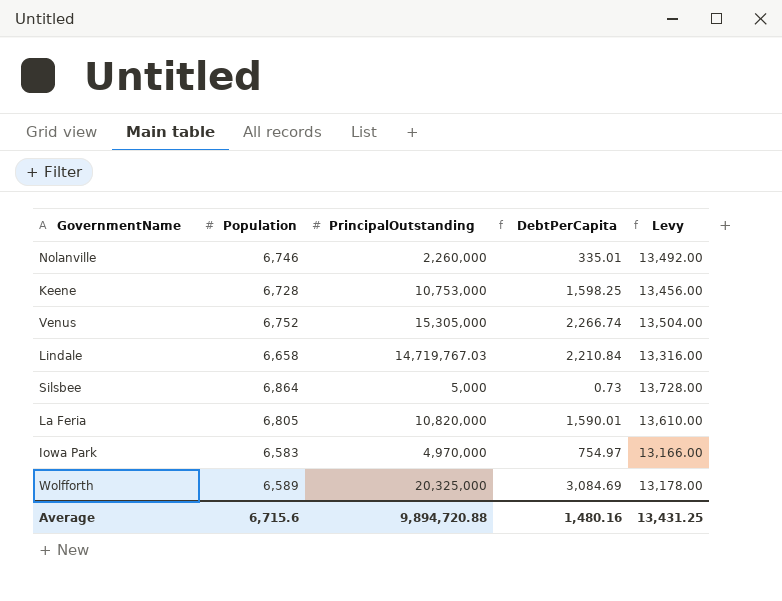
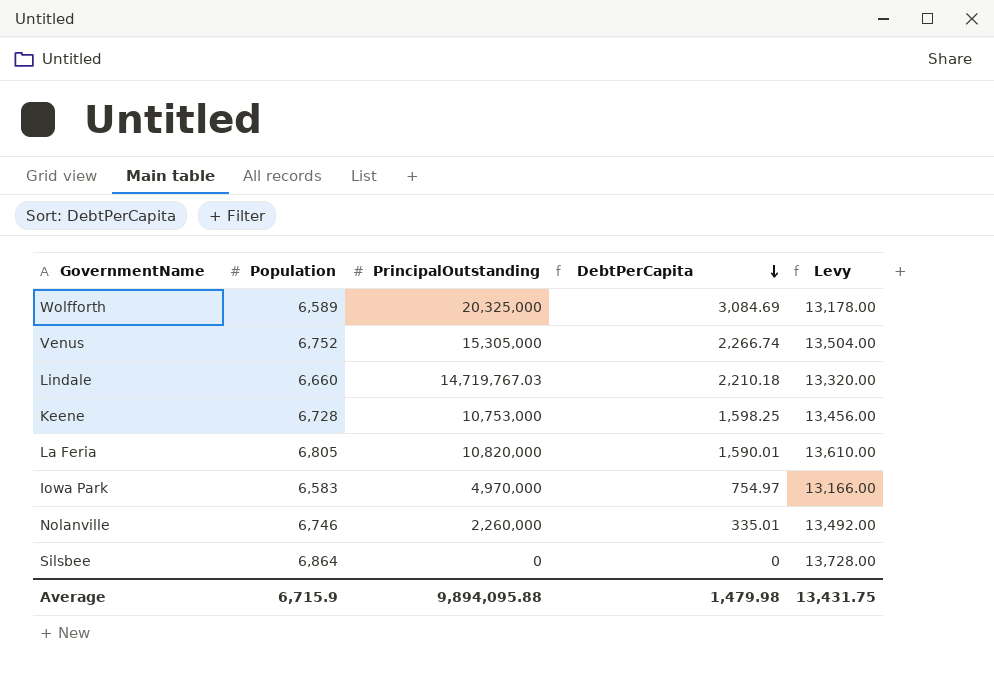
row order: none -> DebtPerCapita descending
Lindale | Population: 6,658 -> 6,660
Lindale | DebtPerCapita: 2,210.84 -> 2,210.18
Lindale | Levy: 13,316.00 -> 13,320.00
Silsbee | PrincipalOutstanding: 5,000 -> 0
Silsbee | DebtPerCapita: 0.73 -> 0
Average | Population: 6,715.6 -> 6,715.9
Average | PrincipalOutstanding: 9,894,720.88 -> 9,894,095.88
Average | DebtPerCapita: 1,480.16 -> 1,479.98
Average | Levy: 13,431.25 -> 13,431.75

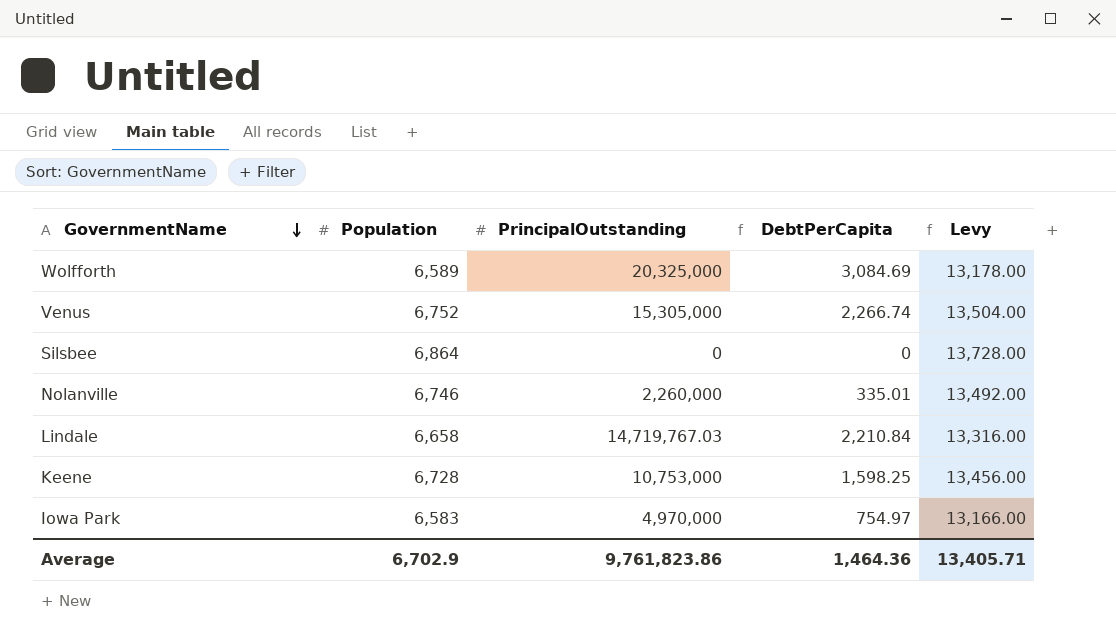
row order: DebtPerCapita descending -> GovernmentName descending
row La Feria: 6,805 | 10,820,000 | 1,590.01 | 13,610.00 -> none
Lindale | Population: 6,660 -> 6,658
Lindale | DebtPerCapita: 2,210.18 -> 2,210.84
Lindale | Levy: 13,320.00 -> 13,316.00
Average | Population: 6,715.9 -> 6,702.9
Average | PrincipalOutstanding: 9,894,095.88 -> 9,761,823.86
Average | DebtPerCapita: 1,479.98 -> 1,464.36
Average | Levy: 13,431.75 -> 13,405.71

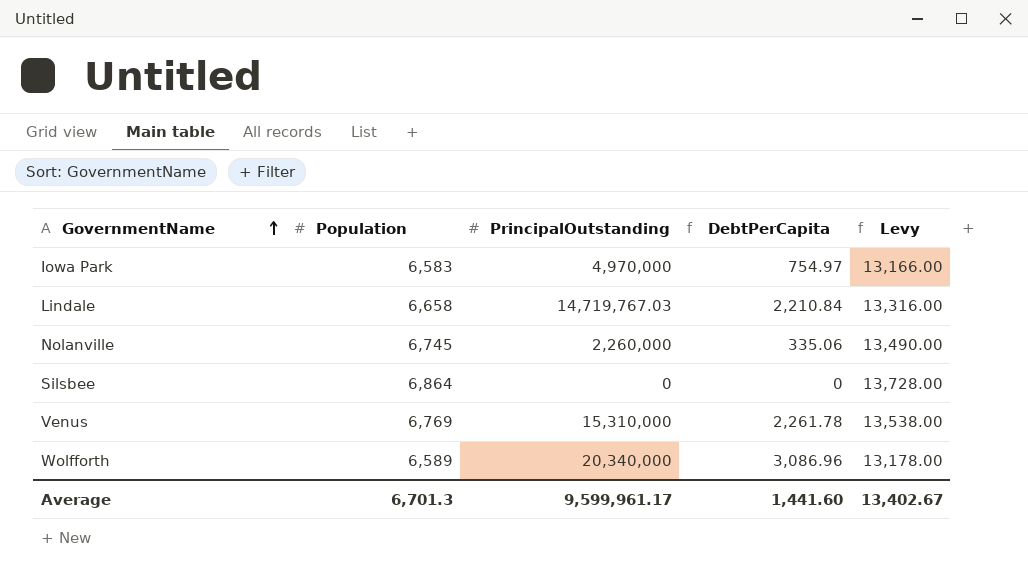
row order: GovernmentName descending -> GovernmentName ascending
row Keene: 6,728 | 10,753,000 | 1,598.25 | 13,456.00 -> none
Nolanville | Population: 6,746 -> 6,745
Nolanville | DebtPerCapita: 335.01 -> 335.06
Nolanville | Levy: 13,492.00 -> 13,490.00
Venus | Population: 6,752 -> 6,769
Venus | PrincipalOutstanding: 15,305,000 -> 15,310,000
Venus | DebtPerCapita: 2,266.74 -> 2,261.78
Venus | Levy: 13,504.00 -> 13,538.00
Wolfforth | PrincipalOutstanding: 20,325,000 -> 20,340,000
Wolfforth | DebtPerCapita: 3,084.69 -> 3,086.96
Average | Population: 6,702.9 -> 6,701.3
Average | PrincipalOutstanding: 9,761,823.86 -> 9,599,961.17
Average | DebtPerCapita: 1,464.36 -> 1,441.60
Average | Levy: 13,405.71 -> 13,402.67

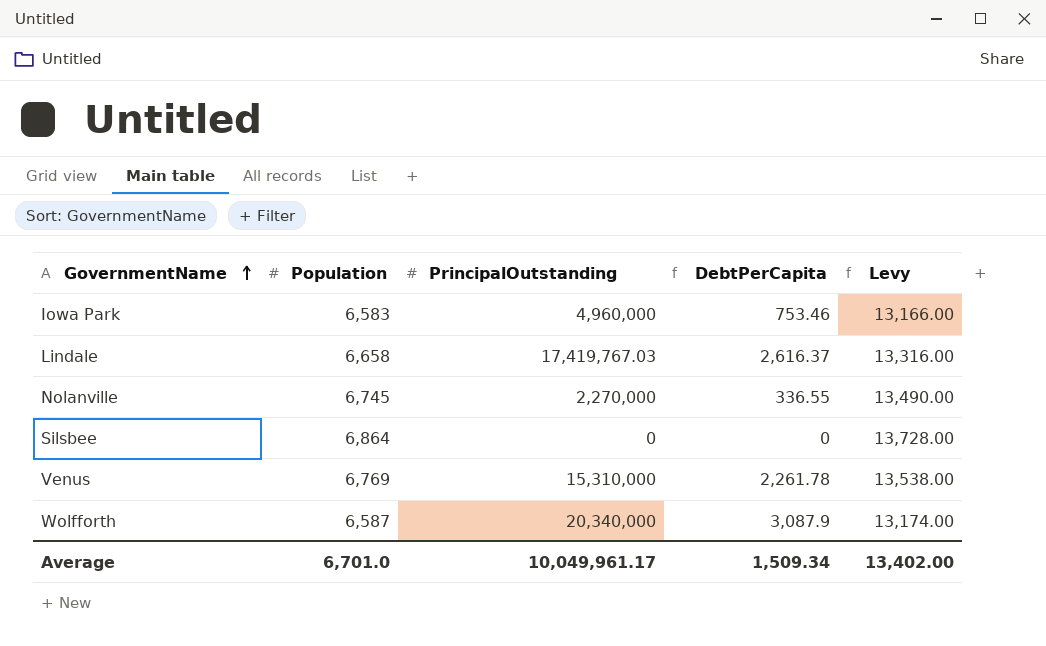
Iowa Park | PrincipalOutstanding: 4,970,000 -> 4,960,000
Iowa Park | DebtPerCapita: 754.97 -> 753.46
Lindale | PrincipalOutstanding: 14,719,767.03 -> 17,419,767.03
Lindale | DebtPerCapita: 2,210.84 -> 2,616.37
Nolanville | PrincipalOutstanding: 2,260,000 -> 2,270,000
Nolanville | DebtPerCapita: 335.06 -> 336.55
Wolfforth | Population: 6,589 -> 6,587
Wolfforth | DebtPerCapita: 3,086.96 -> 3,087.9
Wolfforth | Levy: 13,178.00 -> 13,174.00
Average | Population: 6,701.3 -> 6,701.0
Average | PrincipalOutstanding: 9,599,961.17 -> 10,049,961.17
Average | DebtPerCapita: 1,441.60 -> 1,509.34
Average | Levy: 13,402.67 -> 13,402.00

